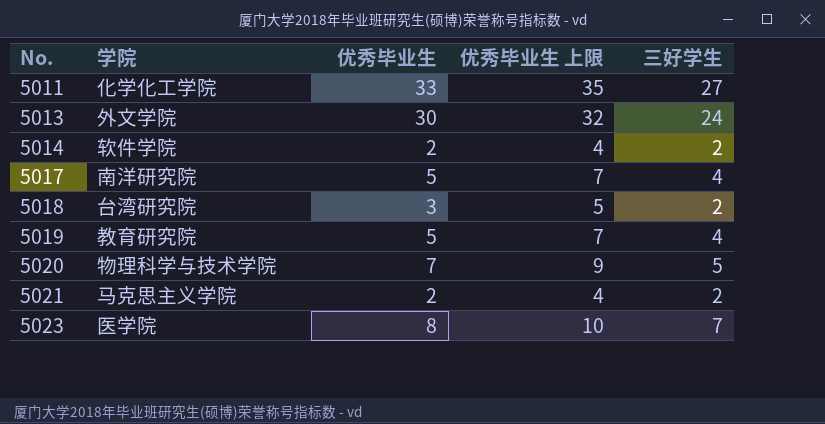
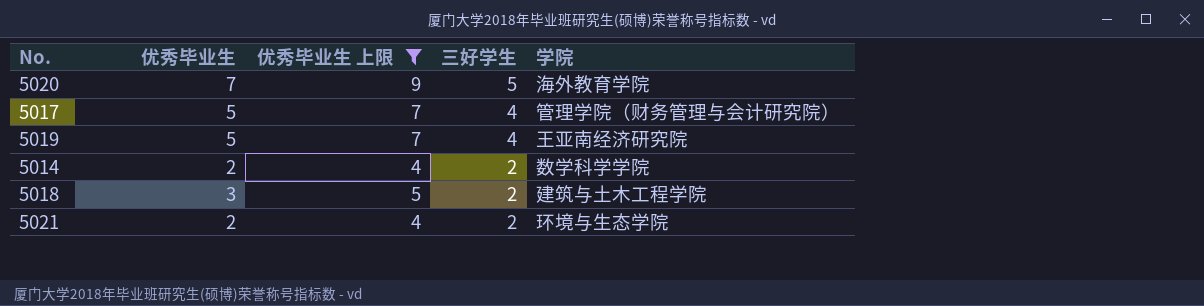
filter: none -> 优秀毕业生 上限 <= 9
row order: No. ascending -> 三好学生 descending
column 学院 | position: 2 -> 5
5020 | 学院: 物理科学与技术学院 -> 海外教育学院
5017 | 学院: 南洋研究院 -> 管理学院（财务管理与会计研究院）
5019 | 学院: 教育研究院 -> 王亚南经济研究院
5014 | 学院: 软件学院 -> 数学科学学院
5018 | 学院: 台湾研究院 -> 建筑与土木工程学院
5021 | 学院: 马克思主义学院 -> 环境与生态学院

